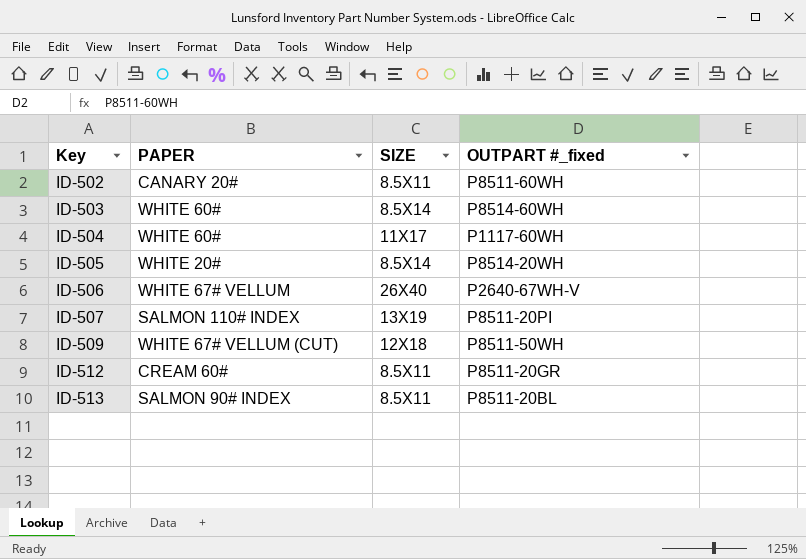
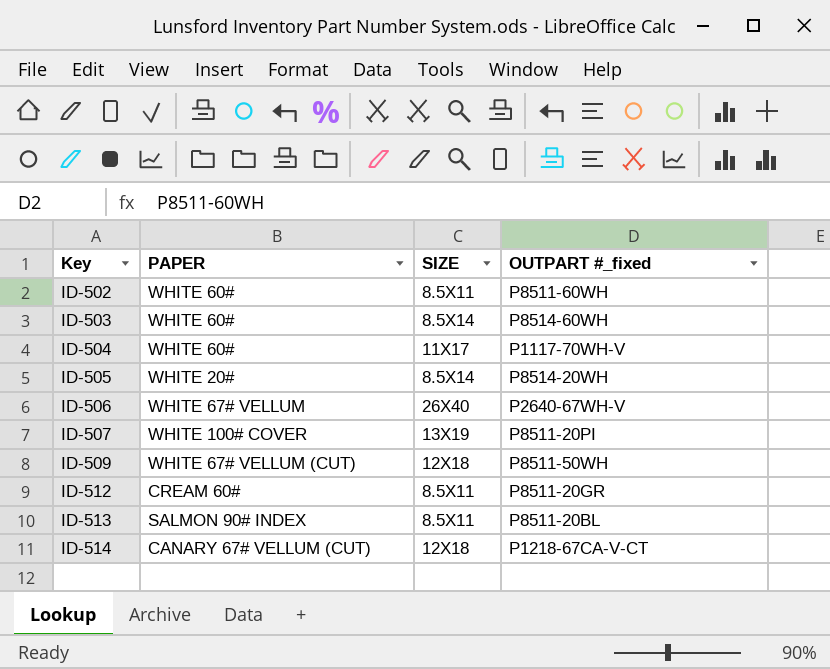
ID-502 | PAPER: CANARY 20# -> WHITE 60#
ID-504 | OUTPART #_fixed: P1117-60WH -> P1117-70WH-V
ID-507 | PAPER: SALMON 110# INDEX -> WHITE 100# COVER
row ID-514: none -> CANARY 67# VELLUM (CUT) | 12X18 | P1218-67CA-V-CT

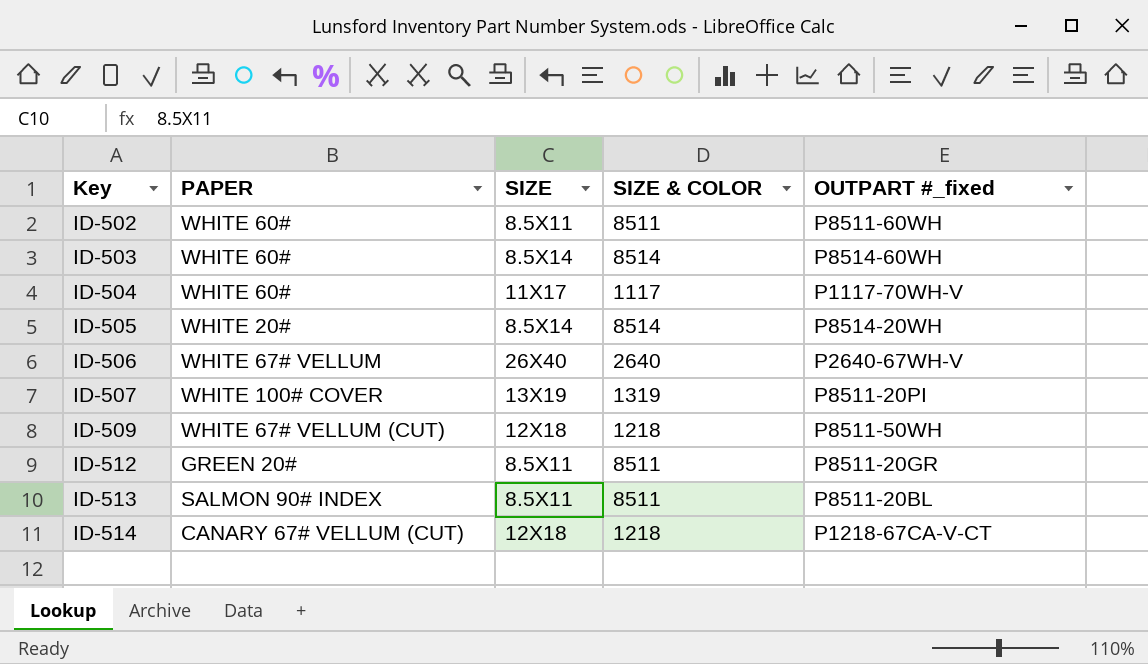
column SIZE & COLOR | position: none -> 4
ID-512 | PAPER: CREAM 60# -> GREEN 20#

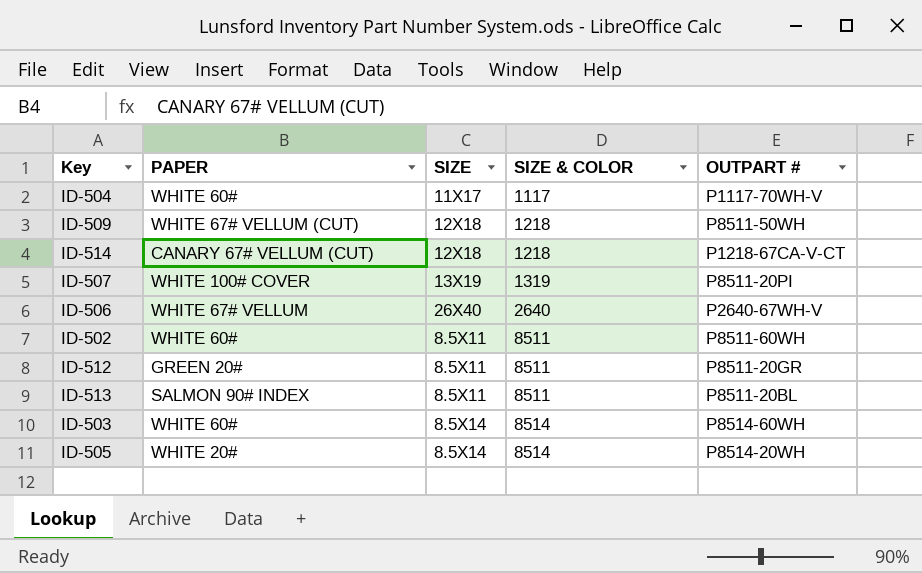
row order: Key ascending -> SIZE & COLOR ascending
column name: OUTPART #_fixed -> OUTPART #

